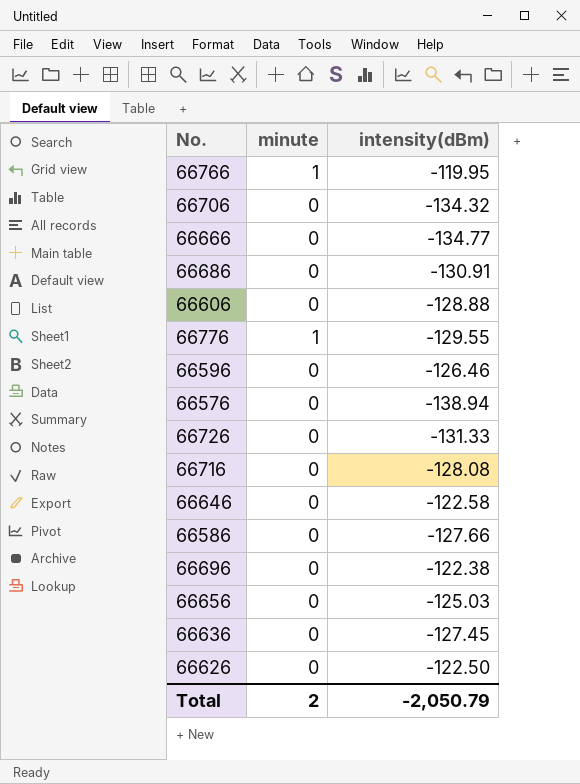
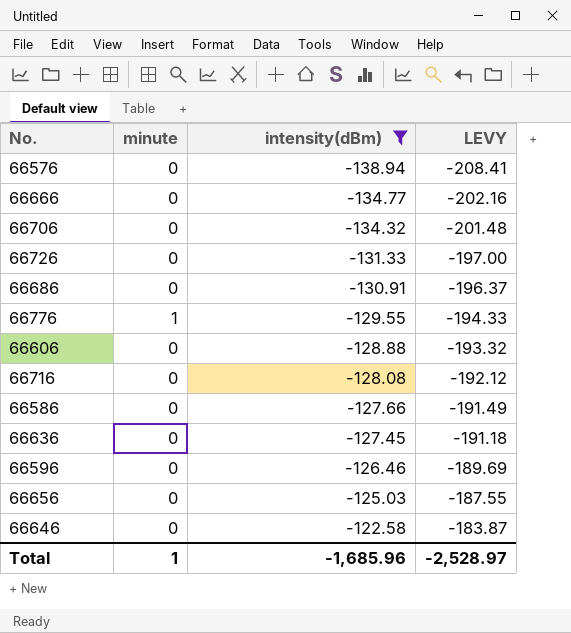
filter: none -> intensity(dBm) <= -122.58
row order: none -> intensity(dBm) ascending
column LEVY | formula: none -> [intensity(dBm)] * 1.5
Total | minute: 2 -> 1
Total | intensity(dBm): -2,050.79 -> -1,685.96

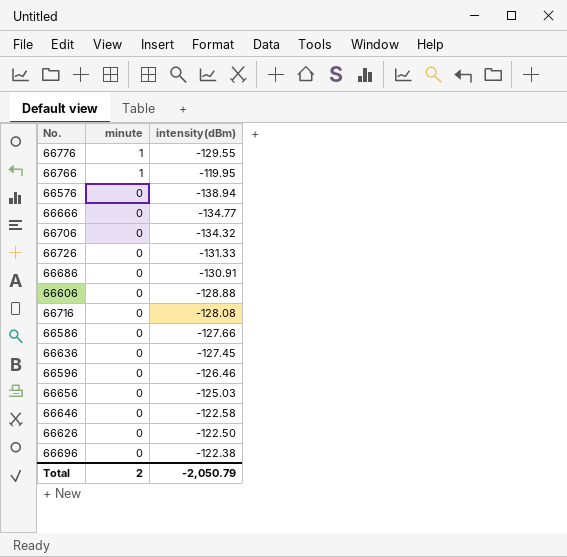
filter: intensity(dBm) <= -122.58 -> none
row order: intensity(dBm) ascending -> minute descending
column LEVY | formula: [intensity(dBm)] * 1.5 -> none
Total | minute: 1 -> 2
Total | intensity(dBm): -1,685.96 -> -2,050.79

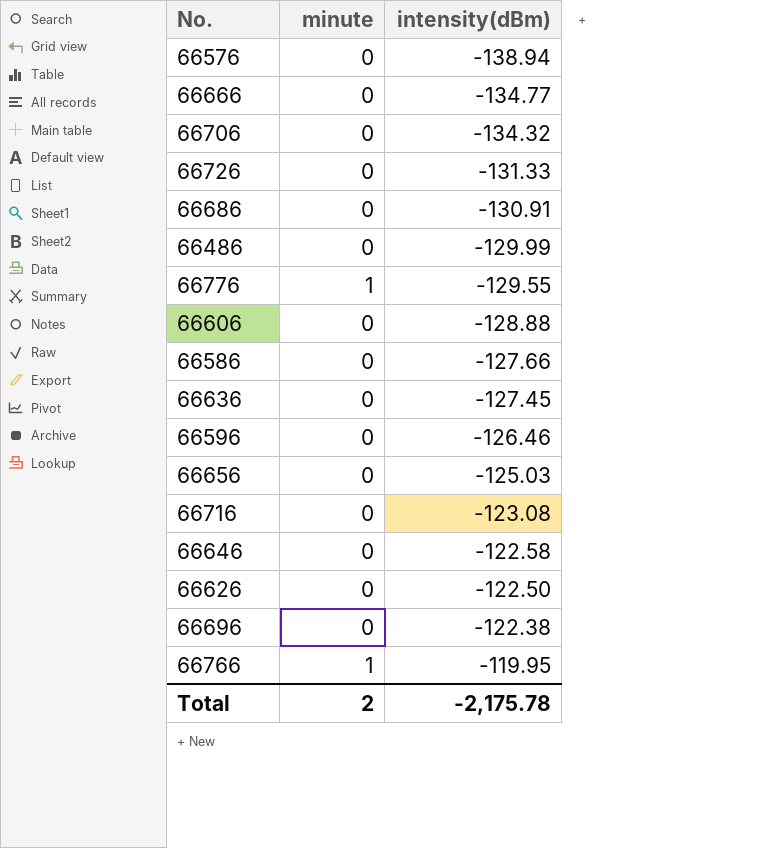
row order: minute descending -> intensity(dBm) ascending
row 66486: none -> 0 | -129.99
66716 | intensity(dBm): -128.08 -> -123.08
Total | intensity(dBm): -2,050.79 -> -2,175.78

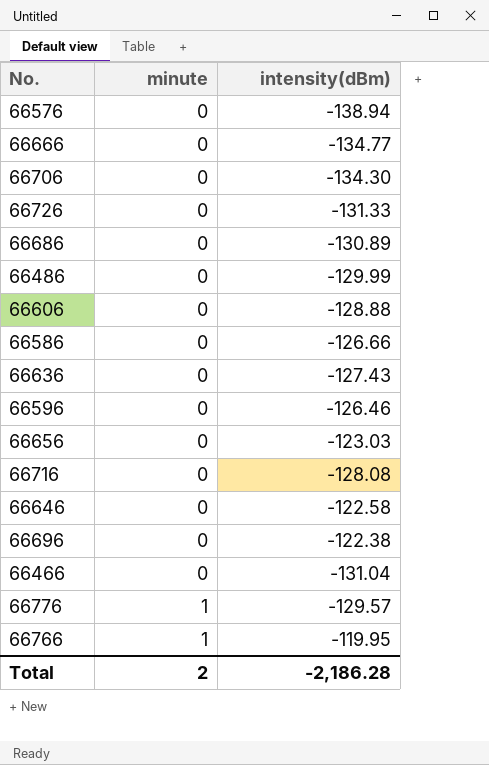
row order: intensity(dBm) ascending -> minute ascending
row 66626: 0 | -122.50 -> none
66706 | intensity(dBm): -134.32 -> -134.30
66686 | intensity(dBm): -130.91 -> -130.89
66586 | intensity(dBm): -127.66 -> -126.66
66636 | intensity(dBm): -127.45 -> -127.43
66656 | intensity(dBm): -125.03 -> -123.03
66716 | intensity(dBm): -123.08 -> -128.08
row 66466: none -> 0 | -131.04
66776 | intensity(dBm): -129.55 -> -129.57
Total | intensity(dBm): -2,175.78 -> -2,186.28

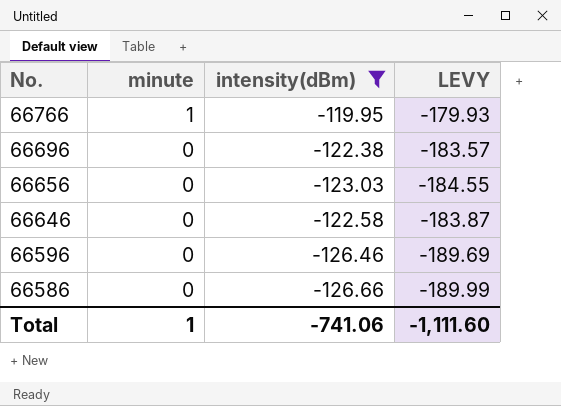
filter: none -> intensity(dBm) >= -126.66
row order: minute ascending -> No. descending
column LEVY | formula: none -> [intensity(dBm)] * 1.5
Total | minute: 2 -> 1
Total | intensity(dBm): -2,186.28 -> -741.06

